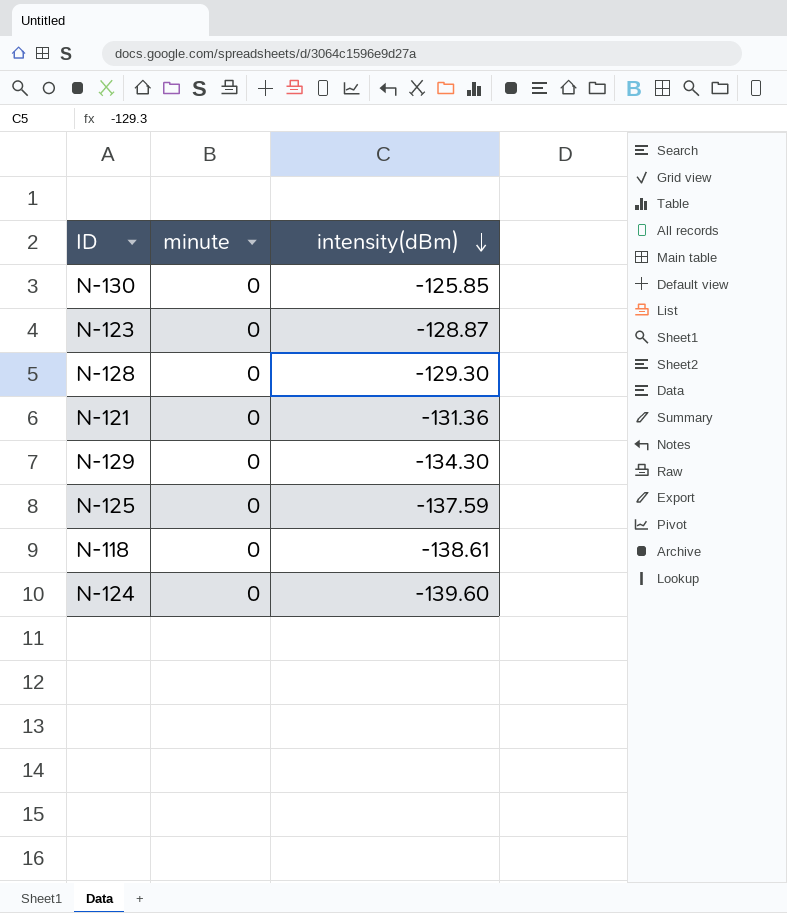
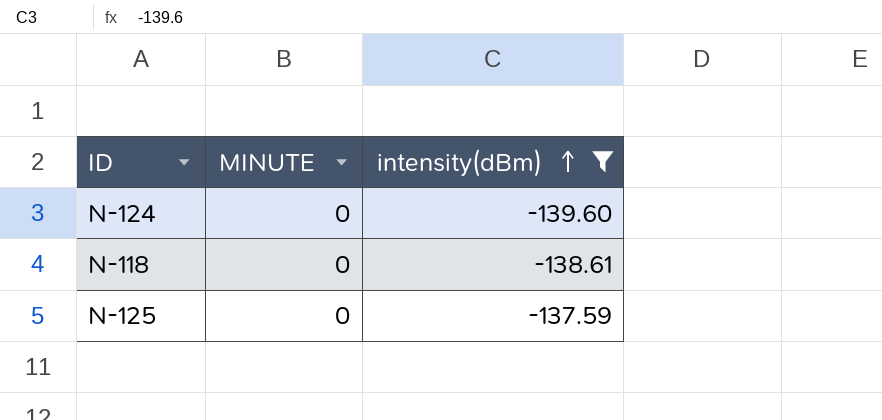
filter: none -> intensity(dBm) <= -137.59
row order: intensity(dBm) descending -> intensity(dBm) ascending
column name: minute -> MINUTE

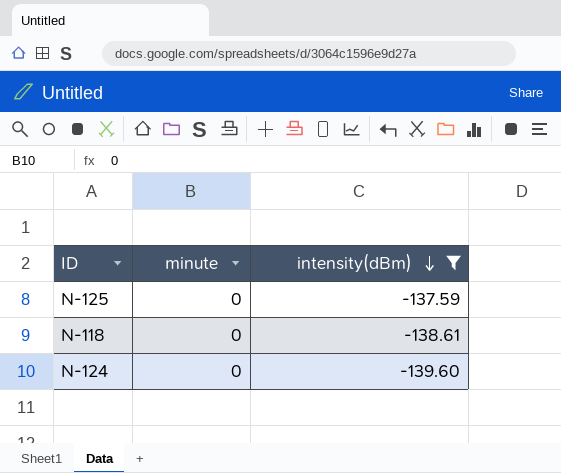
row order: intensity(dBm) ascending -> intensity(dBm) descending
column name: MINUTE -> minute

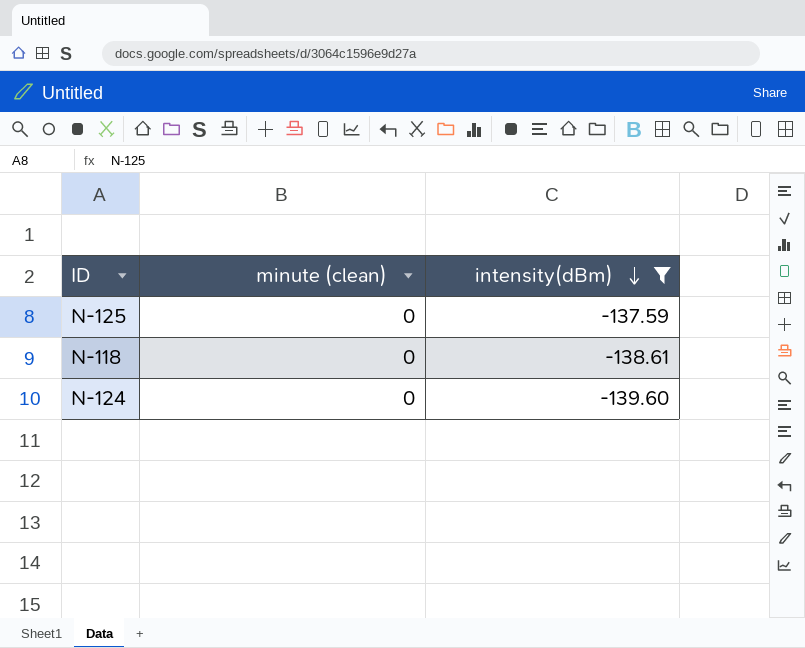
column name: minute -> minute (clean)

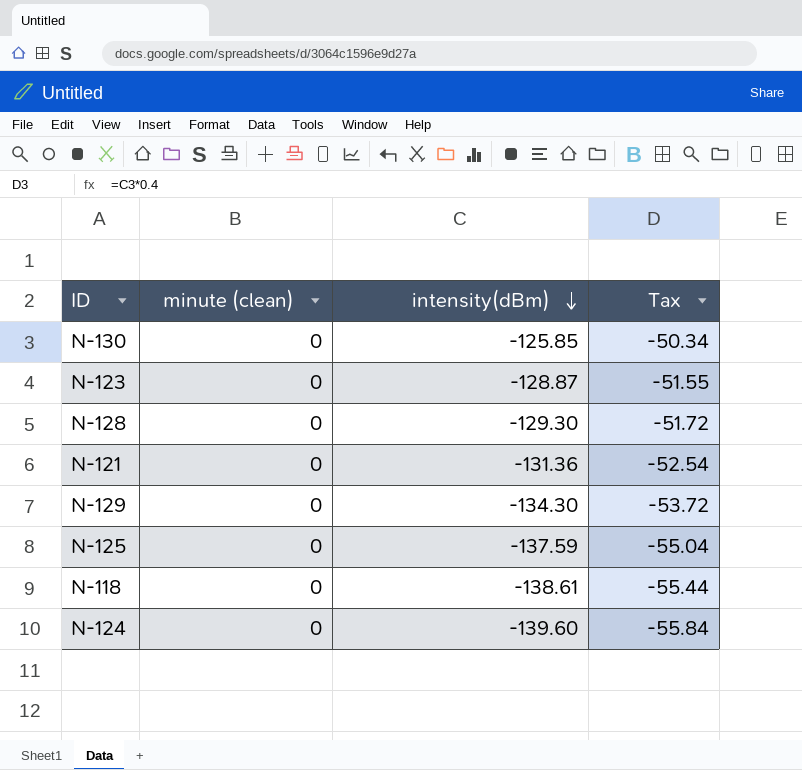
filter: intensity(dBm) <= -137.59 -> none
column Tax | formula: none -> [intensity(dBm)] * 0.4

